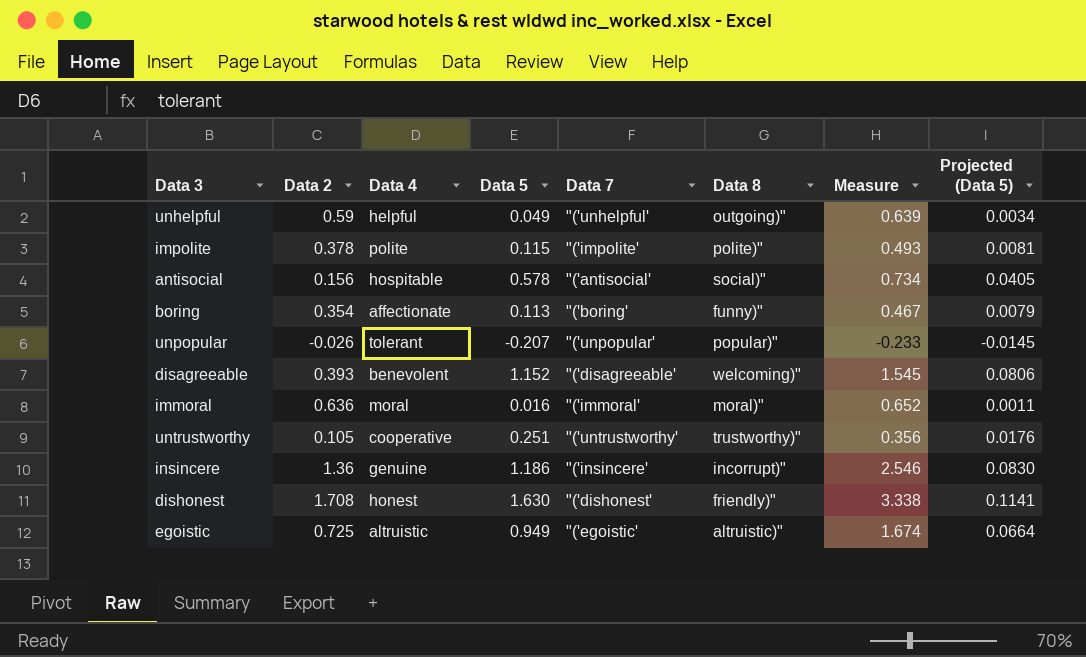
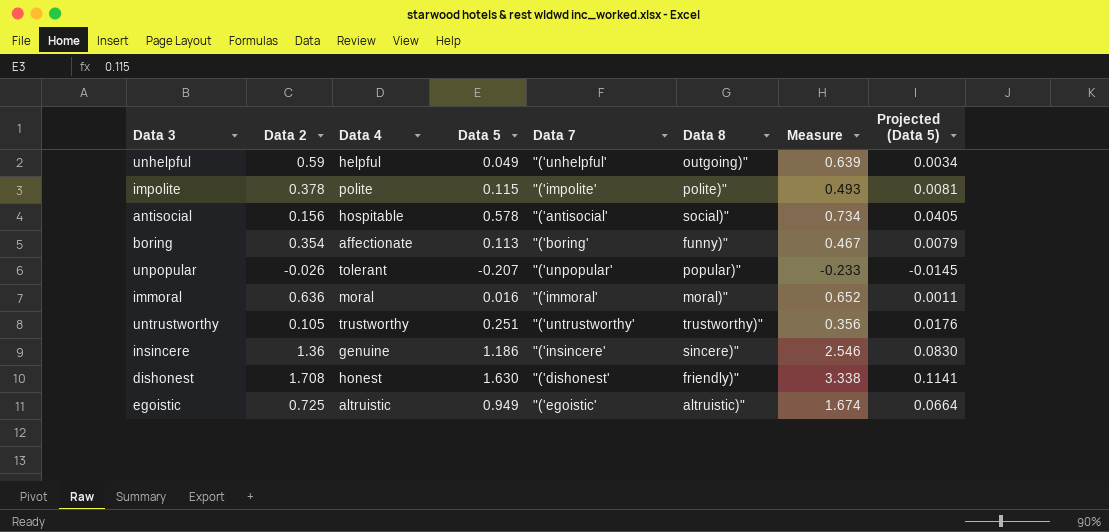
row disagreeable: 0.393 | benevolent | 1.152 | "('disagreeable' | welcoming)" | 1.545 | 0.0806 -> none
untrustworthy | Data 4: cooperative -> trustworthy
insincere | Data 8: incorrupt)" -> sincere)"

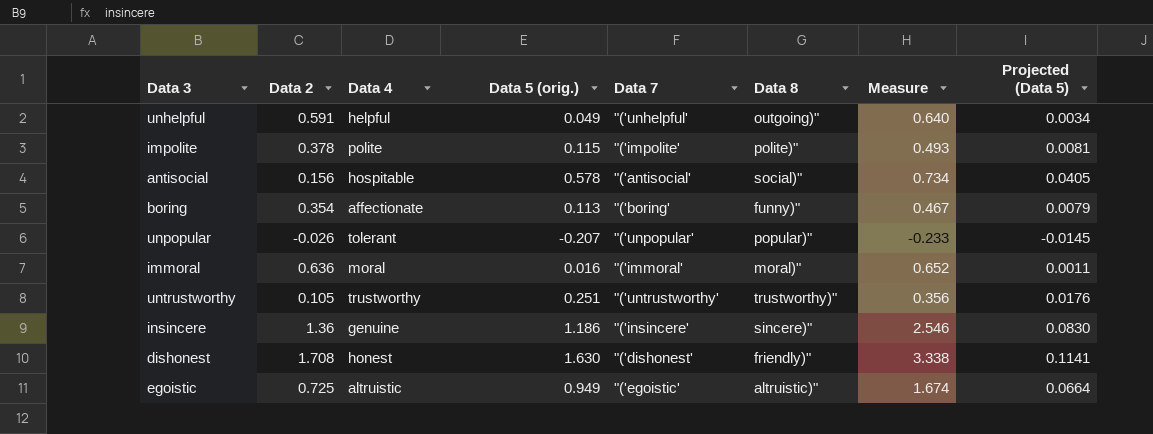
column name: Data 5 -> Data 5 (orig.)
unhelpful | Data 2: 0.59 -> 0.591
unhelpful | Measure: 0.639 -> 0.640

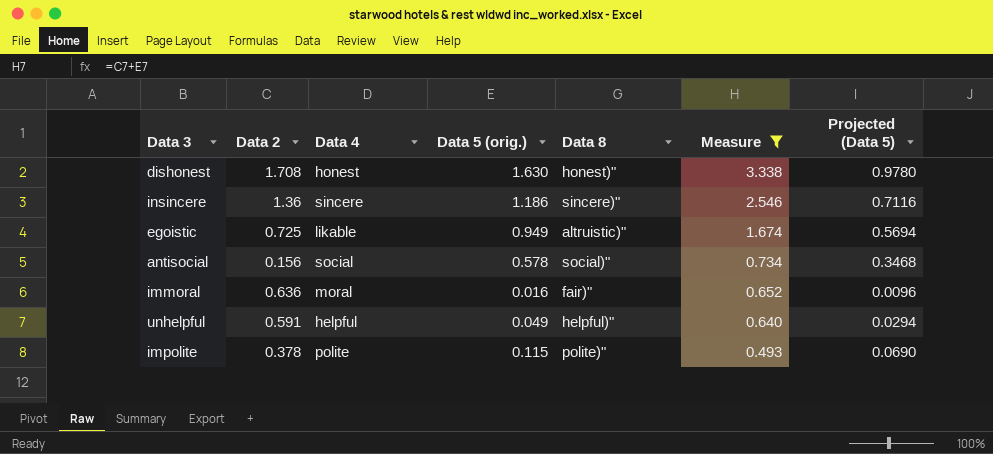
filter: none -> Measure >= 0.493
row order: none -> Measure descending
column Data 7 | position: 5 -> none
column Projected (Data 5) | formula: [Data 5 (orig.)] * 0.07 -> [Data 5 (orig.)] * 0.6
dishonest | Data 8: friendly)" -> honest)"
insincere | Data 4: genuine -> sincere
egoistic | Data 4: altruistic -> likable
antisocial | Data 4: hospitable -> social
immoral | Data 8: moral)" -> fair)"
unhelpful | Data 8: outgoing)" -> helpful)"

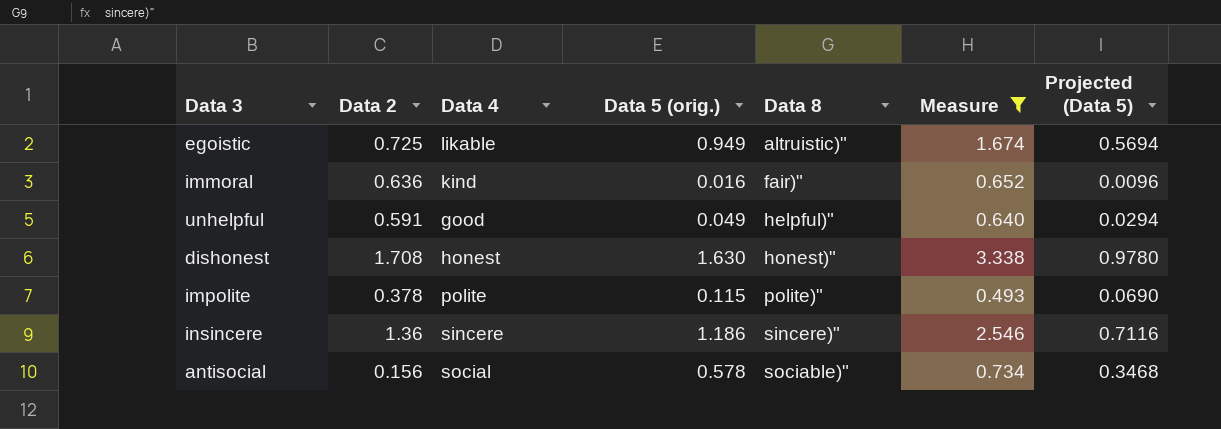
row order: Measure descending -> Data 8 ascending
immoral | Data 4: moral -> kind
unhelpful | Data 4: helpful -> good
antisocial | Data 8: social)" -> sociable)"

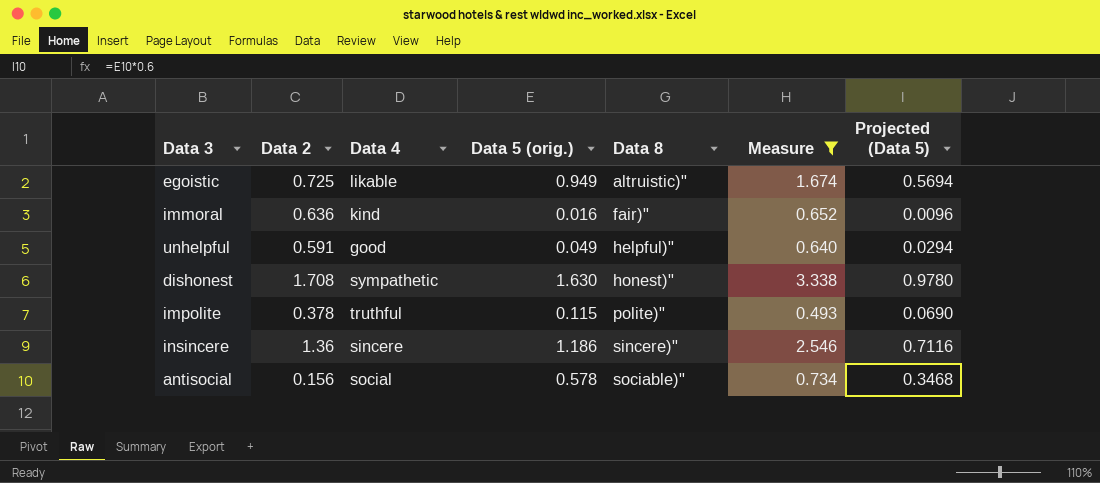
dishonest | Data 4: honest -> sympathetic
impolite | Data 4: polite -> truthful

